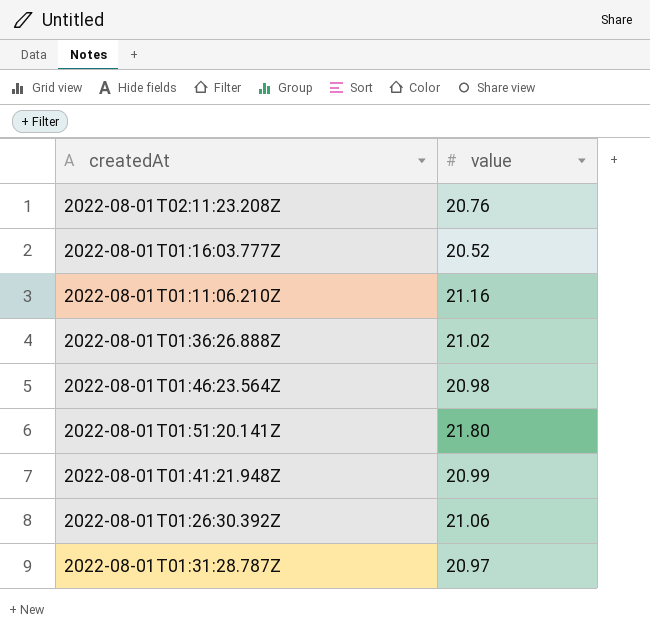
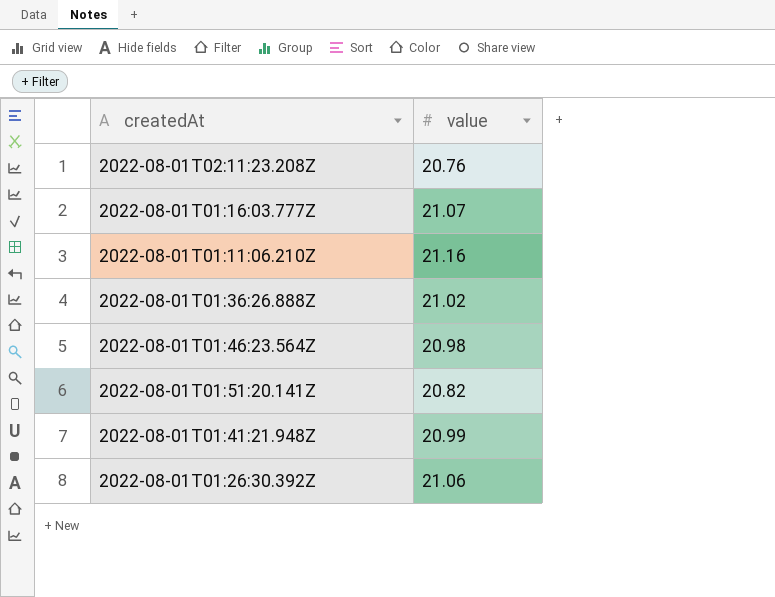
row 2022-08-01T01:31:28.787Z: 20.97 -> none
2022-08-01T01:16:03.777Z | value: 20.52 -> 21.07
2022-08-01T01:51:20.141Z | value: 21.80 -> 20.82

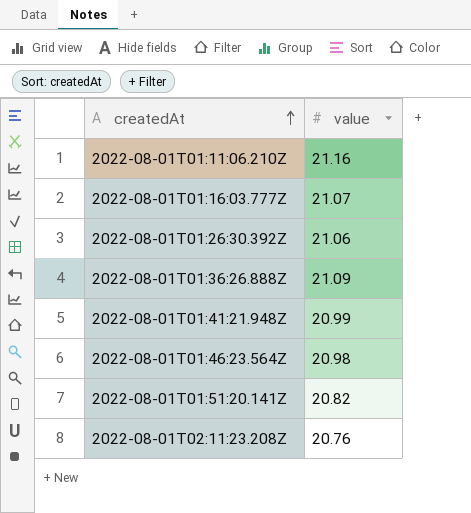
row order: none -> createdAt ascending
2022-08-01T01:36:26.888Z | value: 21.02 -> 21.09

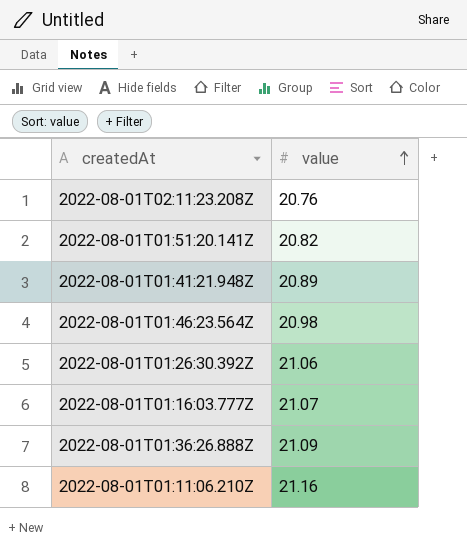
row order: createdAt ascending -> value ascending
2022-08-01T01:41:21.948Z | value: 20.99 -> 20.89

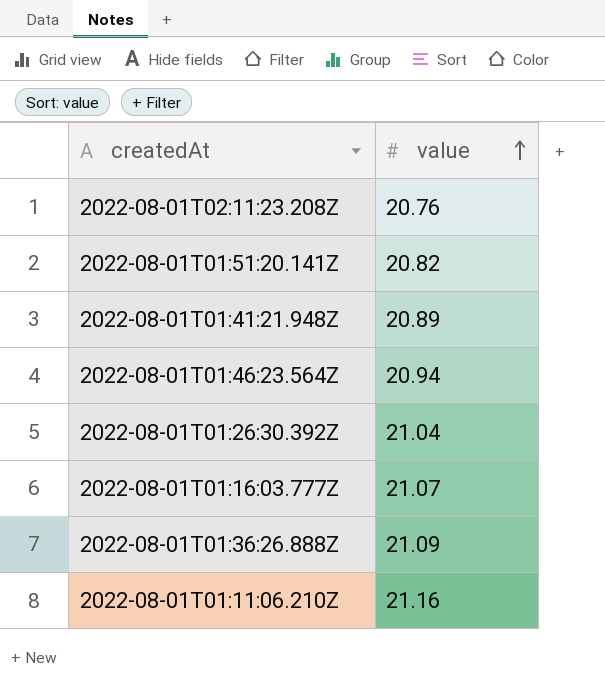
2022-08-01T01:46:23.564Z | value: 20.98 -> 20.94
2022-08-01T01:26:30.392Z | value: 21.06 -> 21.04

